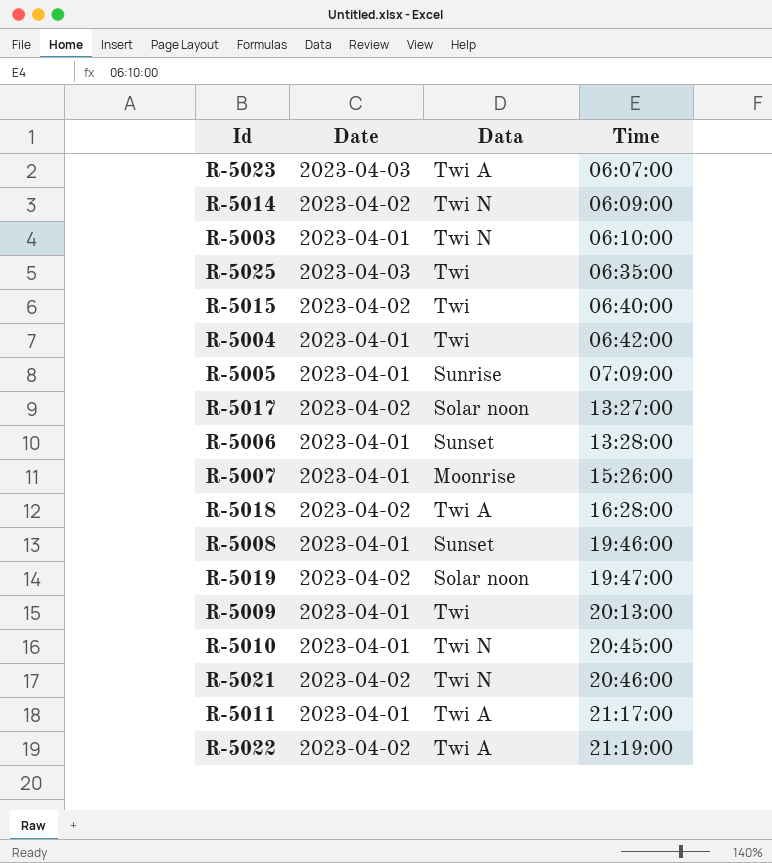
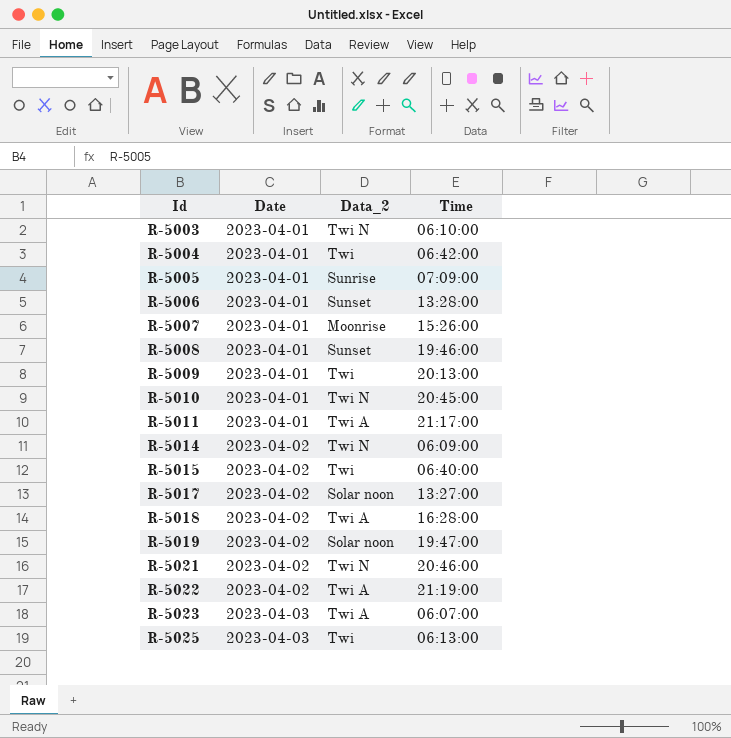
row order: Time ascending -> Id ascending
column name: Data -> Data_2
R-5025 | Time: 06:35:00 -> 06:13:00

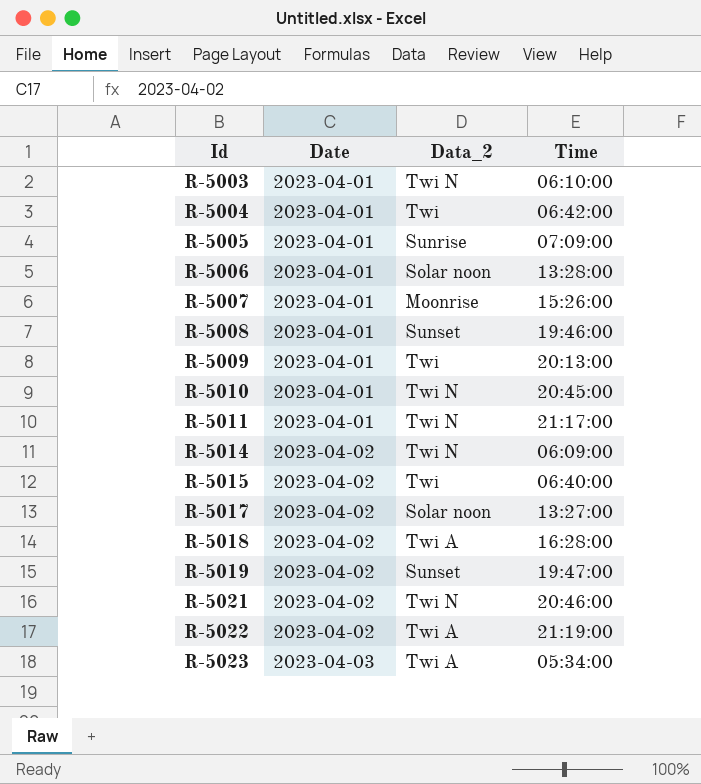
row R-5025: 2023-04-03 | Twi | 06:13:00 -> none
R-5006 | Data_2: Sunset -> Solar noon
R-5011 | Data_2: Twi A -> Twi N
R-5019 | Data_2: Solar noon -> Sunset
R-5023 | Time: 06:07:00 -> 05:34:00

